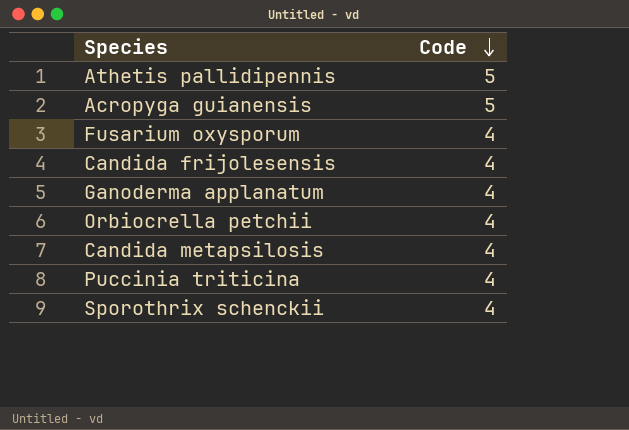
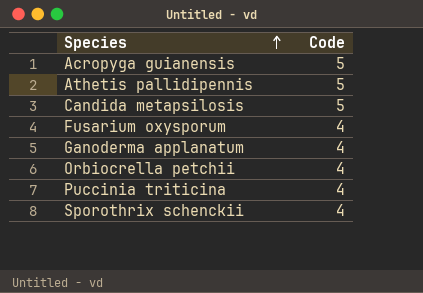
row order: Code descending -> Species ascending
row Candida frijolesensis: 4 -> none
Candida metapsilosis | Code: 4 -> 5

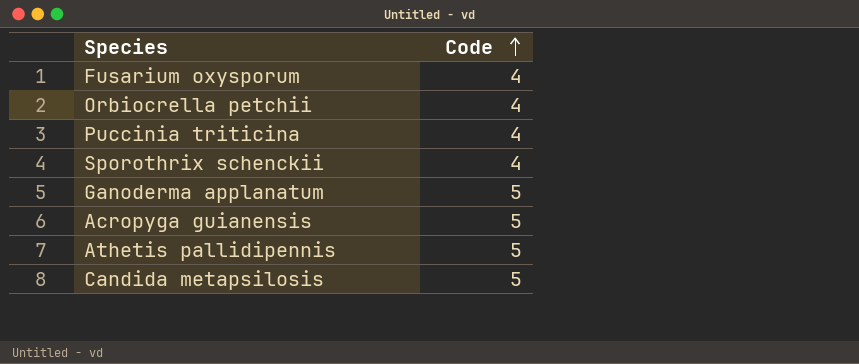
row order: Species ascending -> Code ascending
Ganoderma applanatum | Code: 4 -> 5

